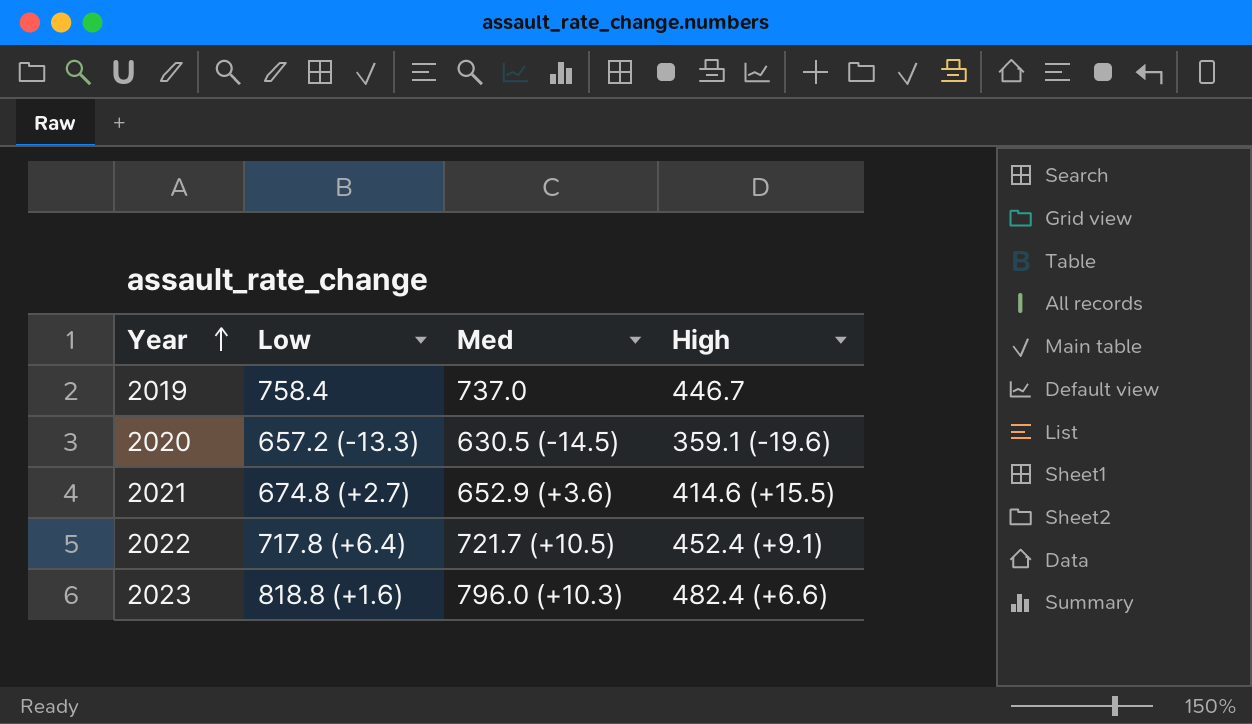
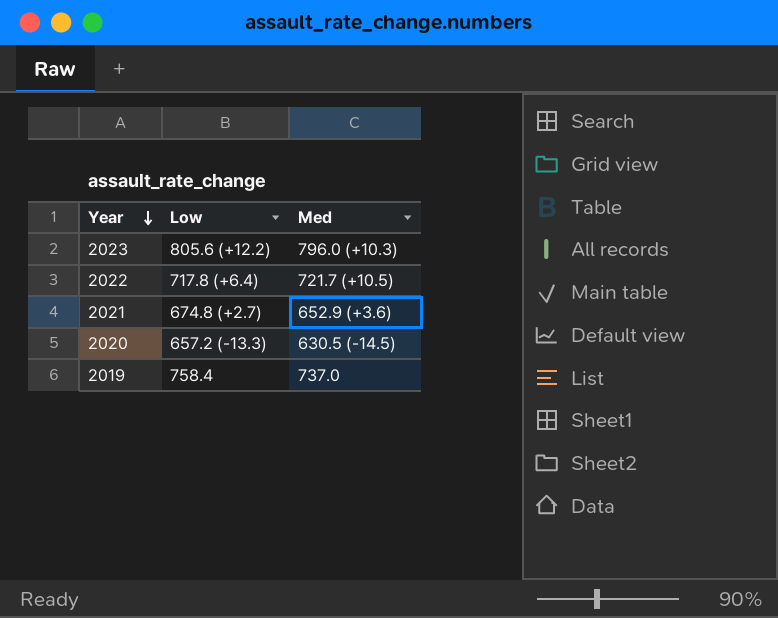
row order: Year ascending -> Year descending
column High | position: 4 -> none
2023 | Low: 818.8 (+1.6) -> 805.6 (+12.2)

